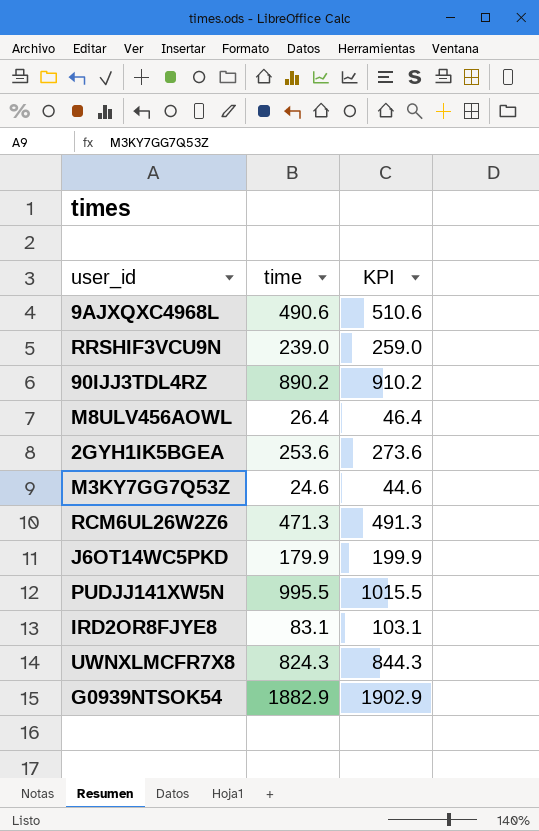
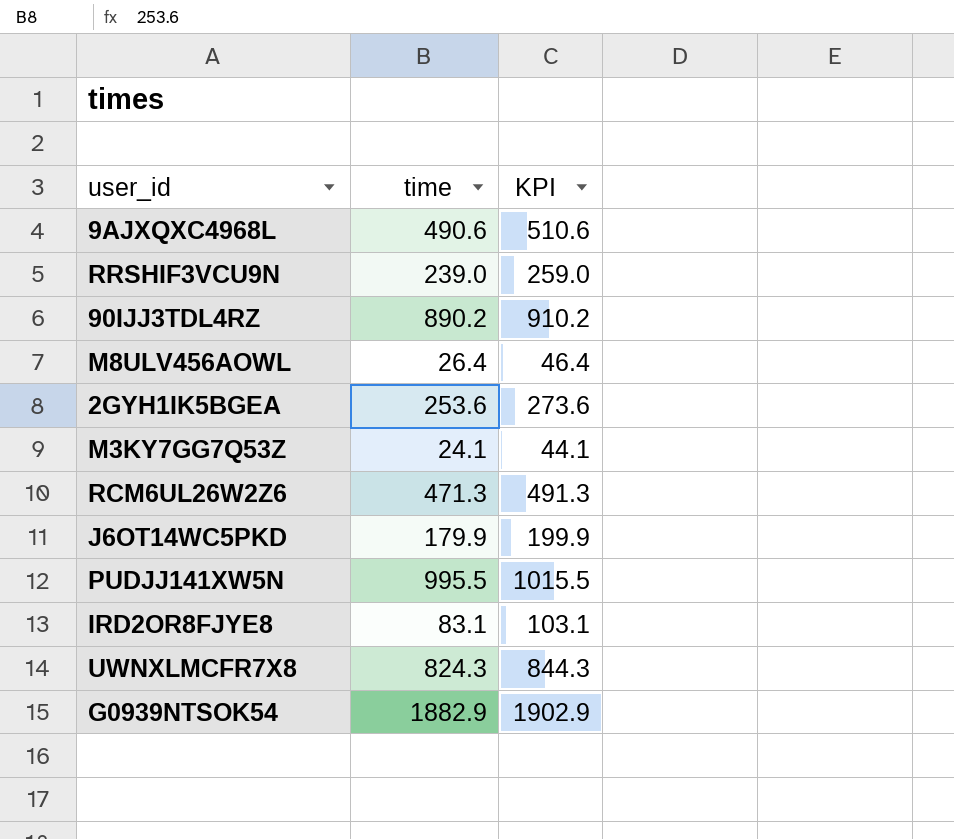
M3KY7GG7Q53Z | time: 24.6 -> 24.1
M3KY7GG7Q53Z | KPI: 44.6 -> 44.1

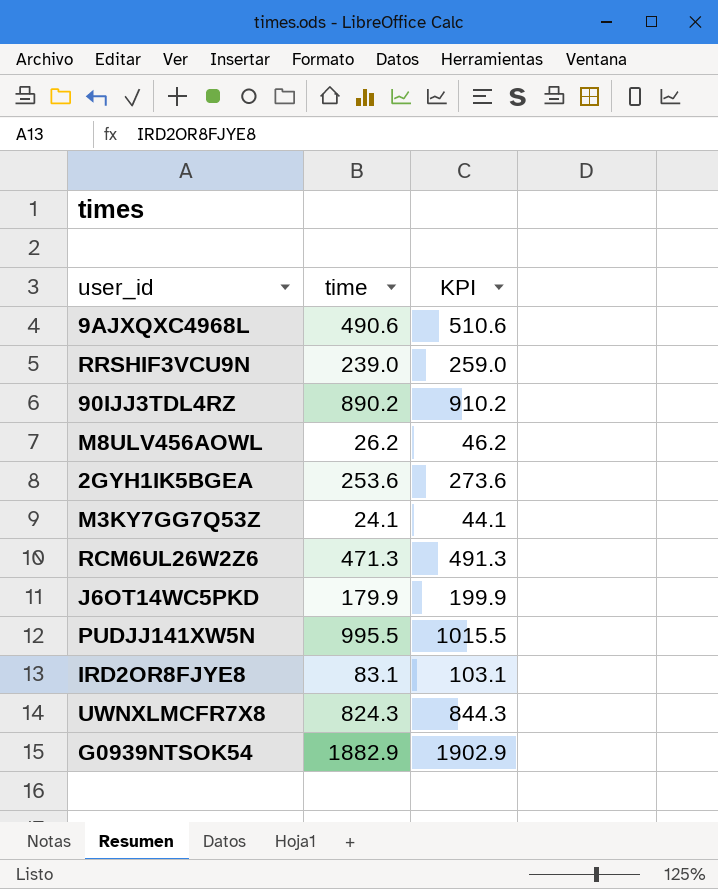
M8ULV456AOWL | time: 26.4 -> 26.2
M8ULV456AOWL | KPI: 46.4 -> 46.2

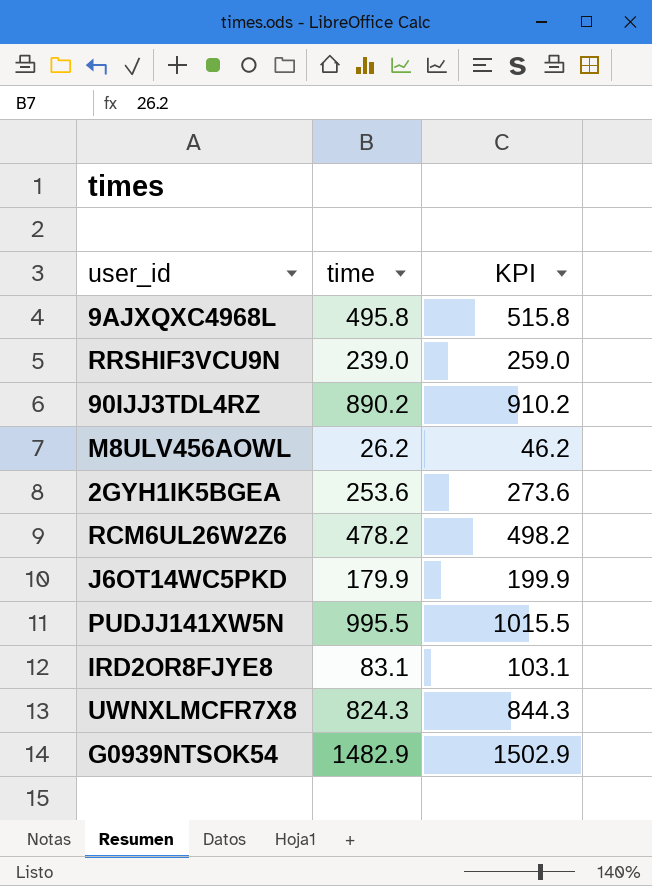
row M3KY7GG7Q53Z: 24.1 | 44.1 -> none
9AJXQXC4968L | time: 490.6 -> 495.8
9AJXQXC4968L | KPI: 510.6 -> 515.8
RCM6UL26W2Z6 | time: 471.3 -> 478.2
RCM6UL26W2Z6 | KPI: 491.3 -> 498.2
G0939NTSOK54 | time: 1882.9 -> 1482.9
G0939NTSOK54 | KPI: 1902.9 -> 1502.9

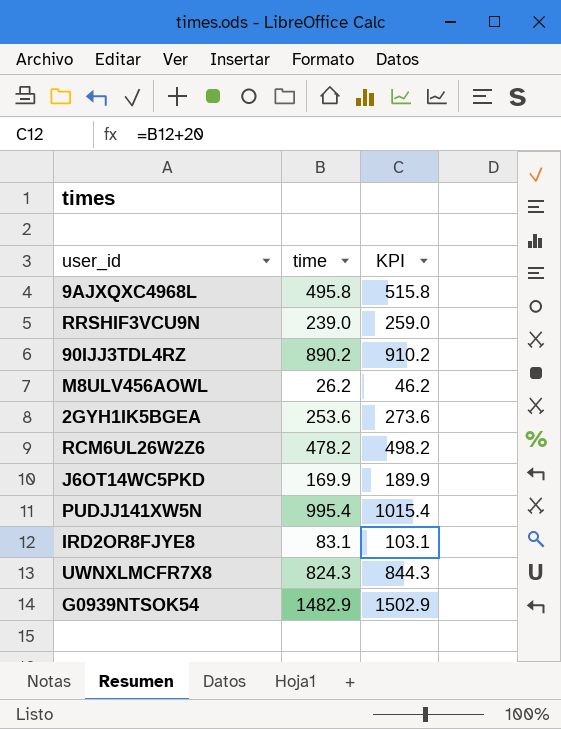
J6OT14WC5PKD | time: 179.9 -> 169.9
J6OT14WC5PKD | KPI: 199.9 -> 189.9
PUDJJ141XW5N | time: 995.5 -> 995.4
PUDJJ141XW5N | KPI: 1015.5 -> 1015.4

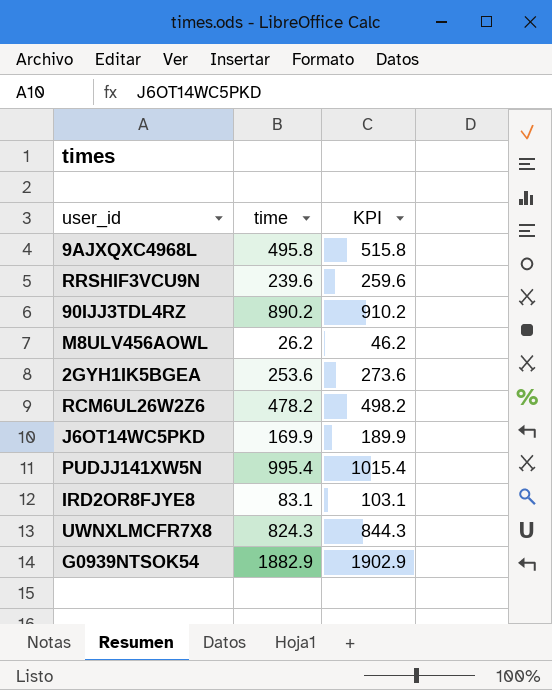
RRSHIF3VCU9N | time: 239.0 -> 239.6
RRSHIF3VCU9N | KPI: 259.0 -> 259.6
G0939NTSOK54 | time: 1482.9 -> 1882.9
G0939NTSOK54 | KPI: 1502.9 -> 1902.9

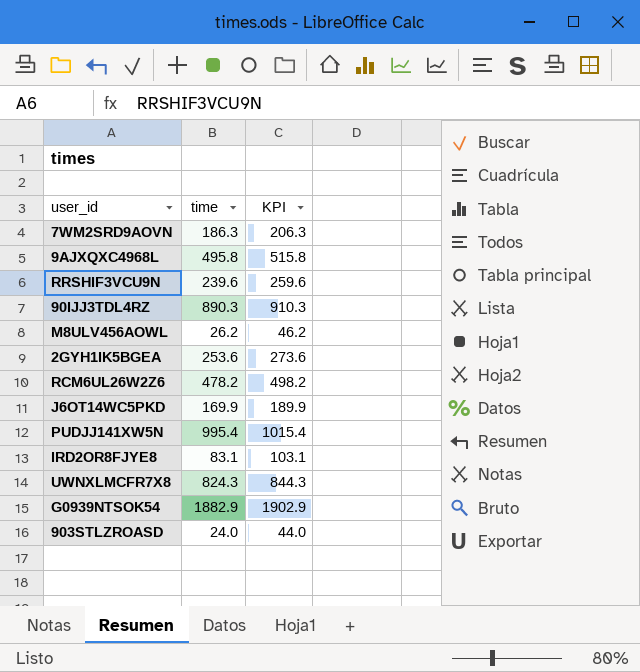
row 7WM2SRD9AOVN: none -> 186.3 | 206.3
90IJJ3TDL4RZ | time: 890.2 -> 890.3
90IJJ3TDL4RZ | KPI: 910.2 -> 910.3
row 903STLZROASD: none -> 24.0 | 44.0

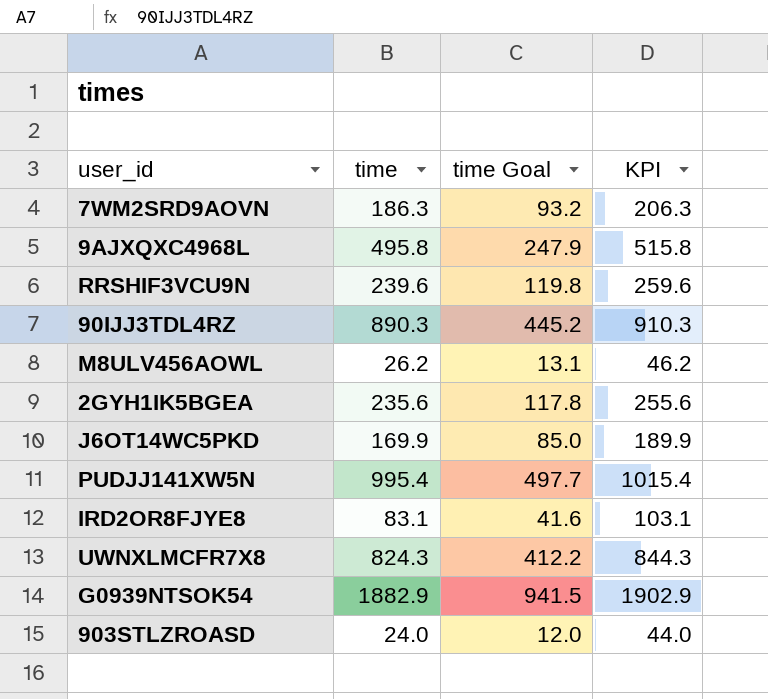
column time Goal | formula: none -> [time] * 0.5
row RCM6UL26W2Z6: 478.2 | 498.2 -> none
2GYH1IK5BGEA | time: 253.6 -> 235.6
2GYH1IK5BGEA | KPI: 273.6 -> 255.6

